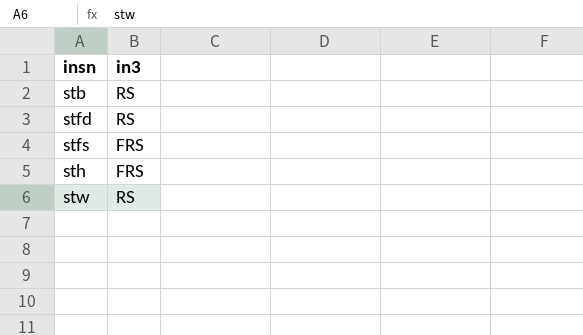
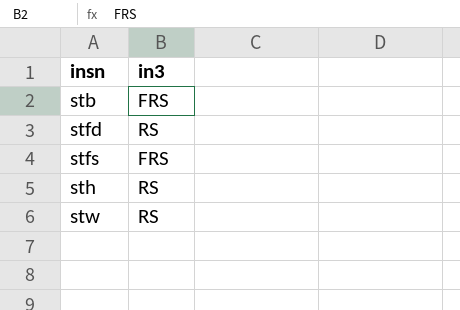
stb | in3: RS -> FRS
sth | in3: FRS -> RS

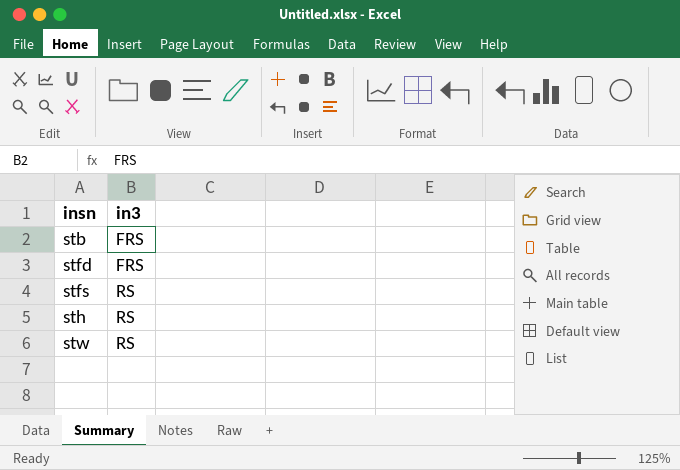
stfd | in3: RS -> FRS
stfs | in3: FRS -> RS

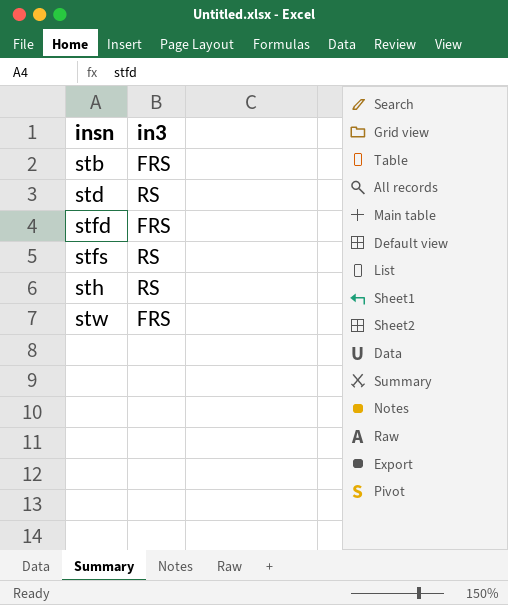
row std: none -> RS
stw | in3: RS -> FRS

